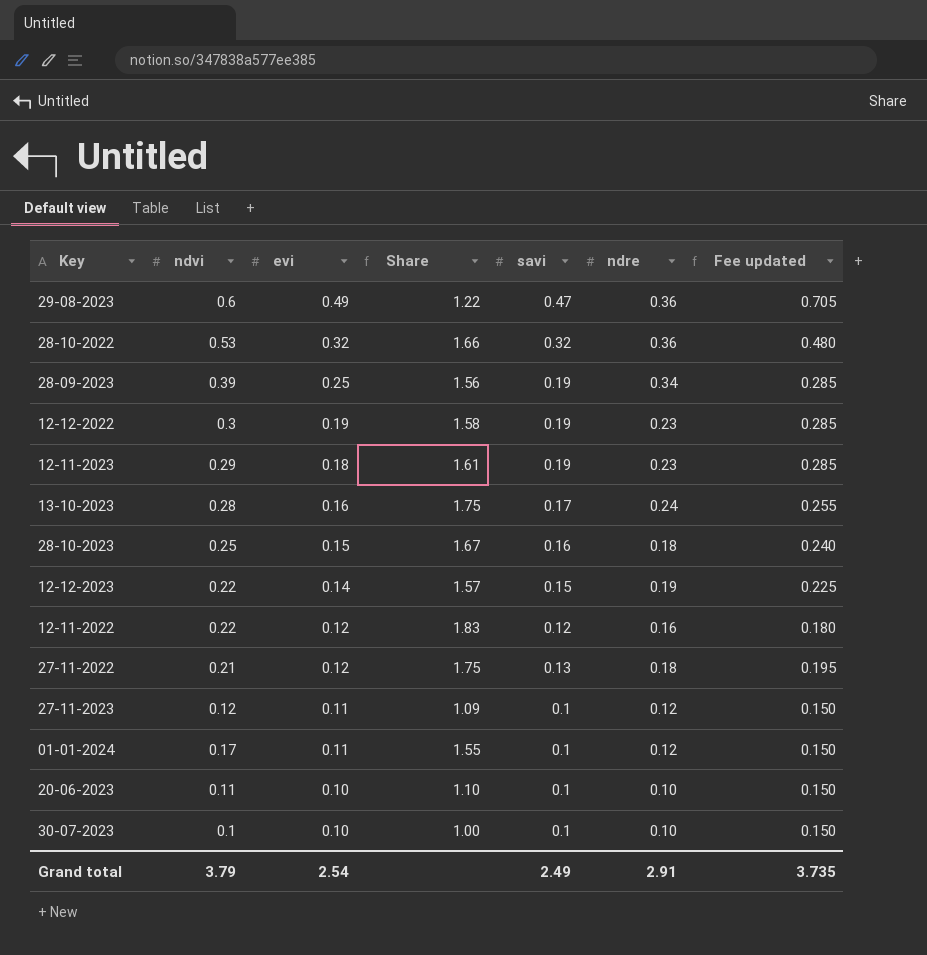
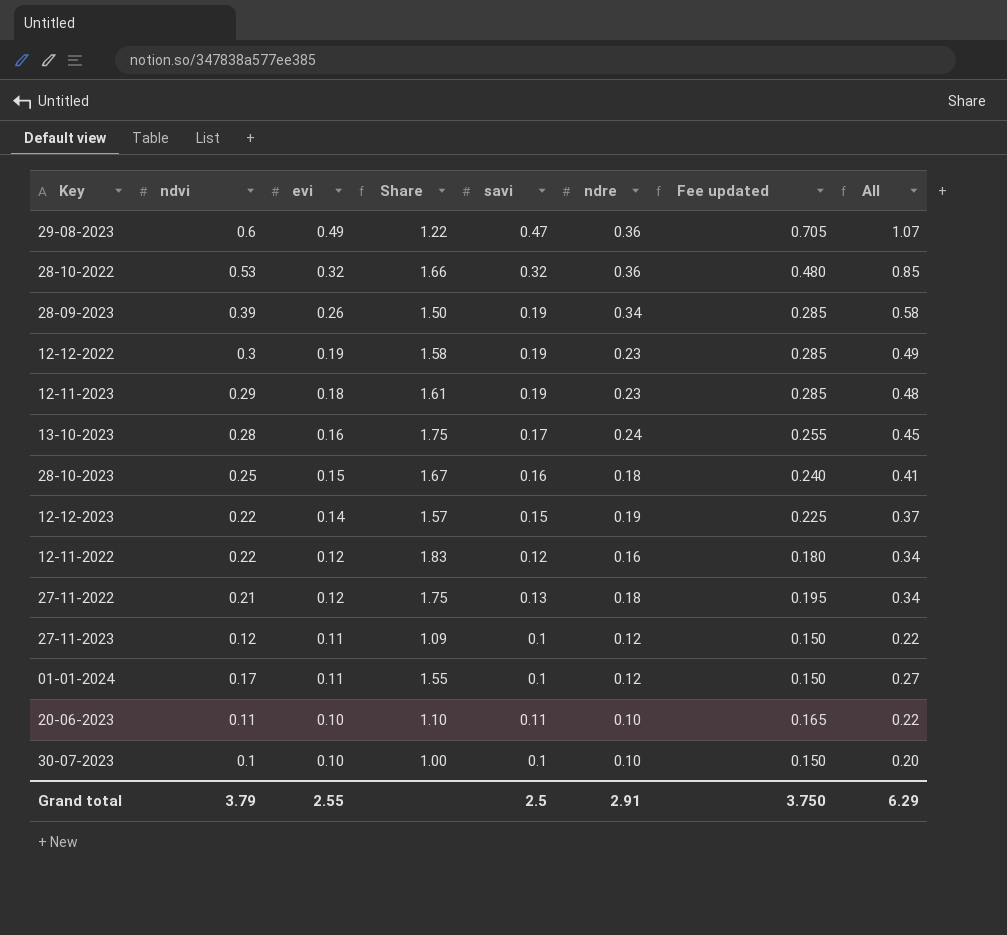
column All | formula: none -> [ndvi] + [savi]
28-09-2023 | evi: 0.25 -> 0.26
28-09-2023 | Share: 1.56 -> 1.50
20-06-2023 | savi: 0.1 -> 0.11
20-06-2023 | Fee updated: 0.150 -> 0.165
Grand total | evi: 2.54 -> 2.55
Grand total | savi: 2.49 -> 2.5
Grand total | Fee updated: 3.735 -> 3.750

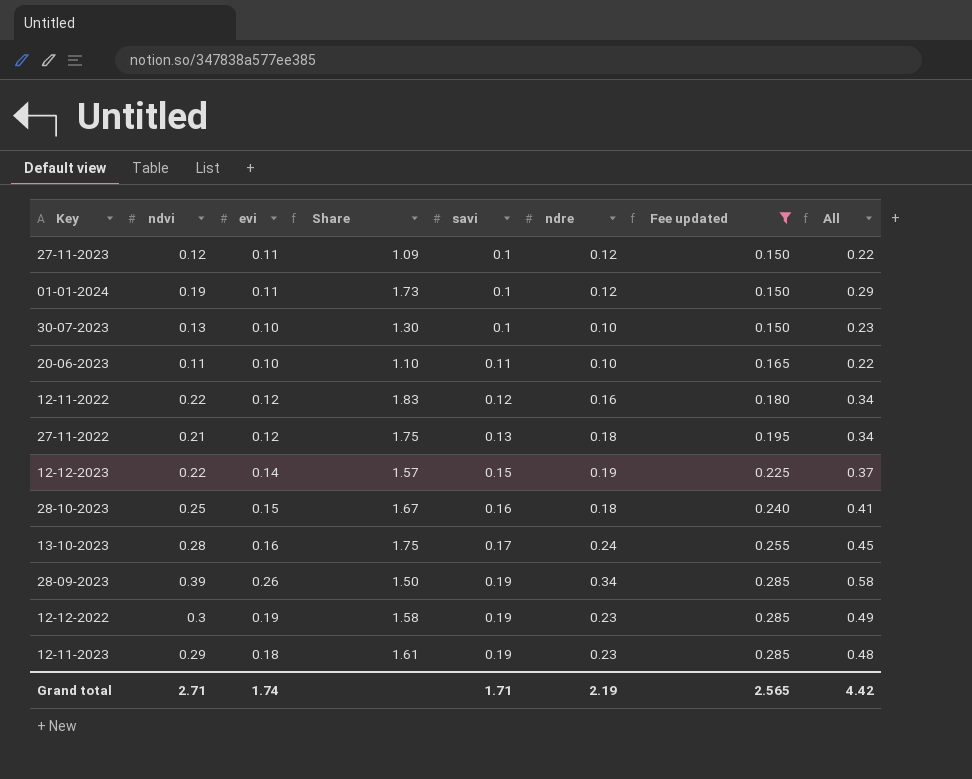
filter: none -> Fee updated <= 0.285
row order: evi descending -> savi ascending
01-01-2024 | ndvi: 0.17 -> 0.19
01-01-2024 | Share: 1.55 -> 1.73
01-01-2024 | All: 0.27 -> 0.29
30-07-2023 | ndvi: 0.1 -> 0.13
30-07-2023 | Share: 1.00 -> 1.30
30-07-2023 | All: 0.20 -> 0.23
Grand total | ndvi: 3.79 -> 2.71
Grand total | evi: 2.55 -> 1.74
Grand total | savi: 2.5 -> 1.71
Grand total | ndre: 2.91 -> 2.19
Grand total | Fee updated: 3.750 -> 2.565
Grand total | All: 6.29 -> 4.42

